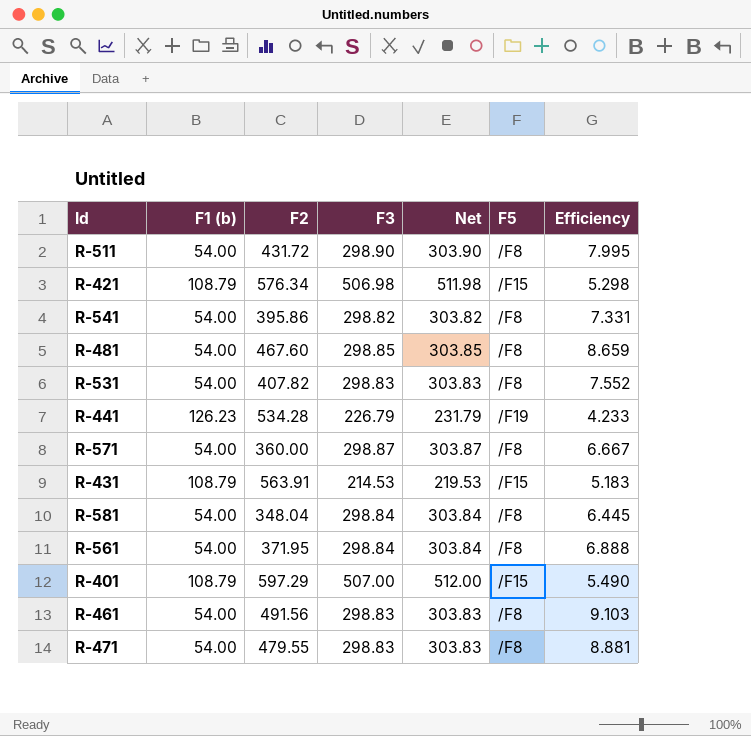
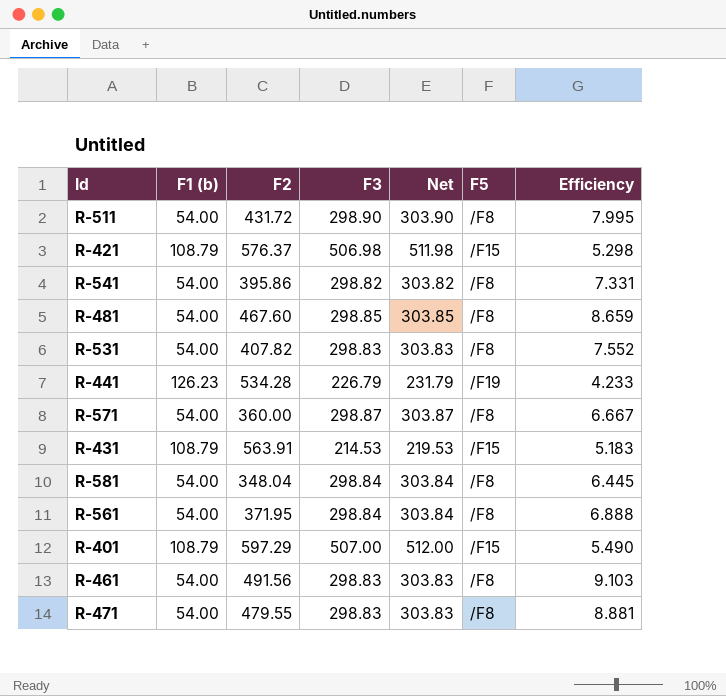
R-421 | F2: 576.34 -> 576.37

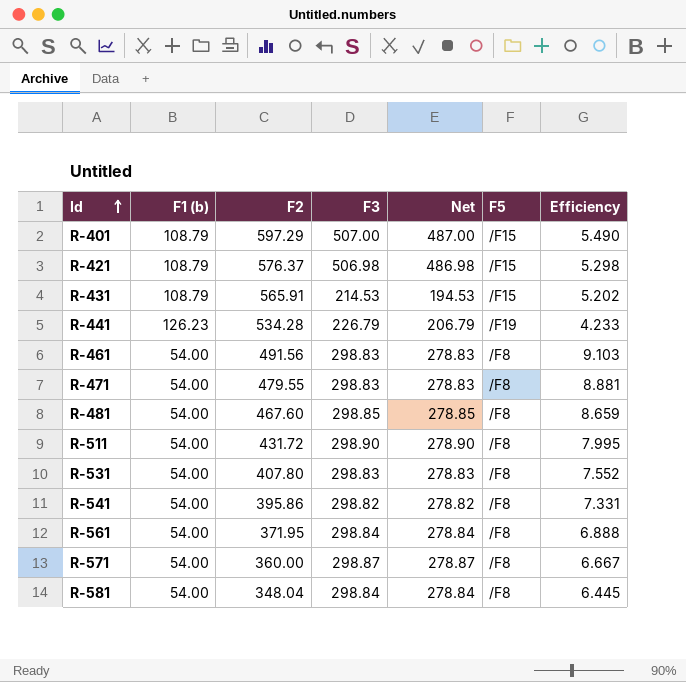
row order: none -> Id ascending
column Net | formula: [F3] + 5 -> [F3] - 20
R-431 | F2: 563.91 -> 565.91
R-431 | Efficiency: 5.183 -> 5.202
R-531 | F2: 407.82 -> 407.80

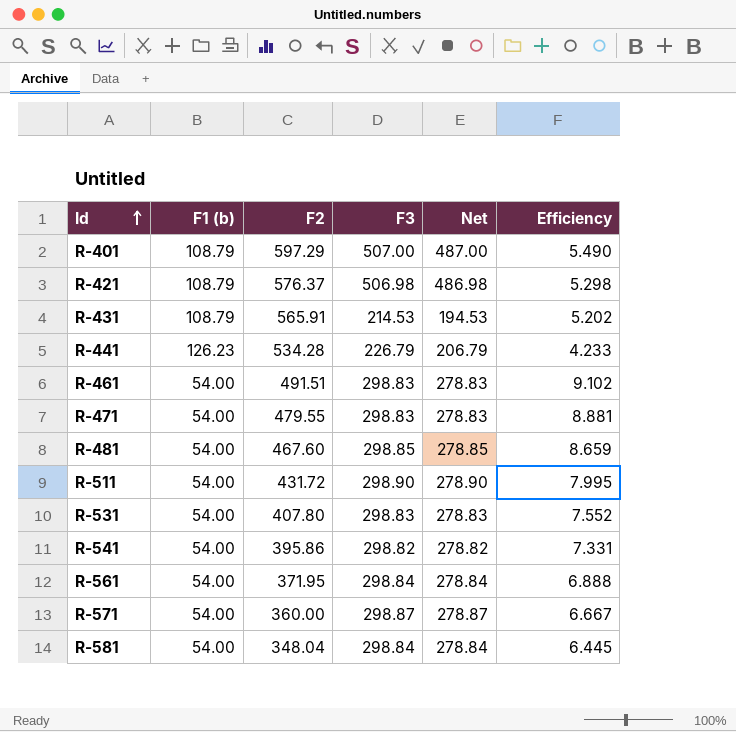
column F5 | position: 6 -> none
R-461 | F2: 491.56 -> 491.51
R-461 | Efficiency: 9.103 -> 9.102

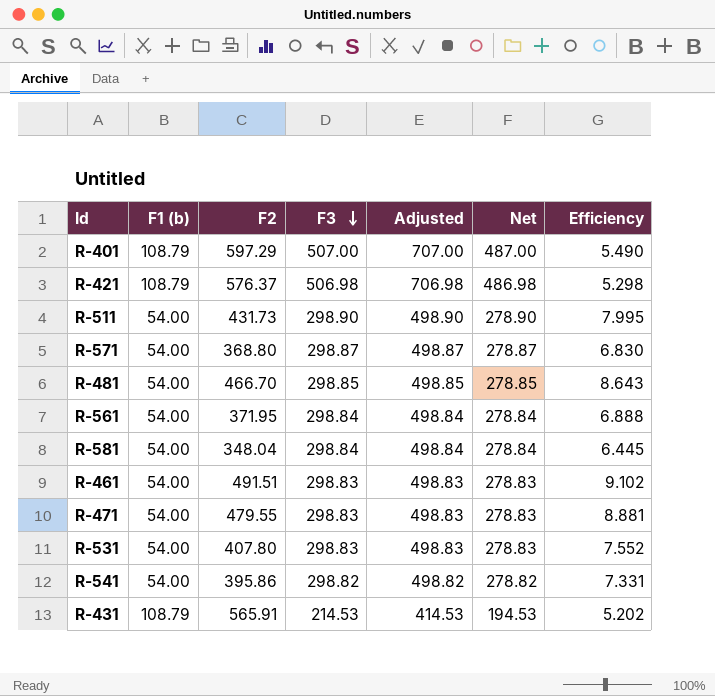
row order: Id ascending -> F3 descending
column Adjusted | formula: none -> [F3] + 200
row R-441: 126.23 | 534.28 | 226.79 | 206.79 | 4.233 -> none
R-511 | F2: 431.72 -> 431.73
R-571 | F2: 360.00 -> 368.80
R-571 | Efficiency: 6.667 -> 6.830
R-481 | F2: 467.60 -> 466.70
R-481 | Efficiency: 8.659 -> 8.643

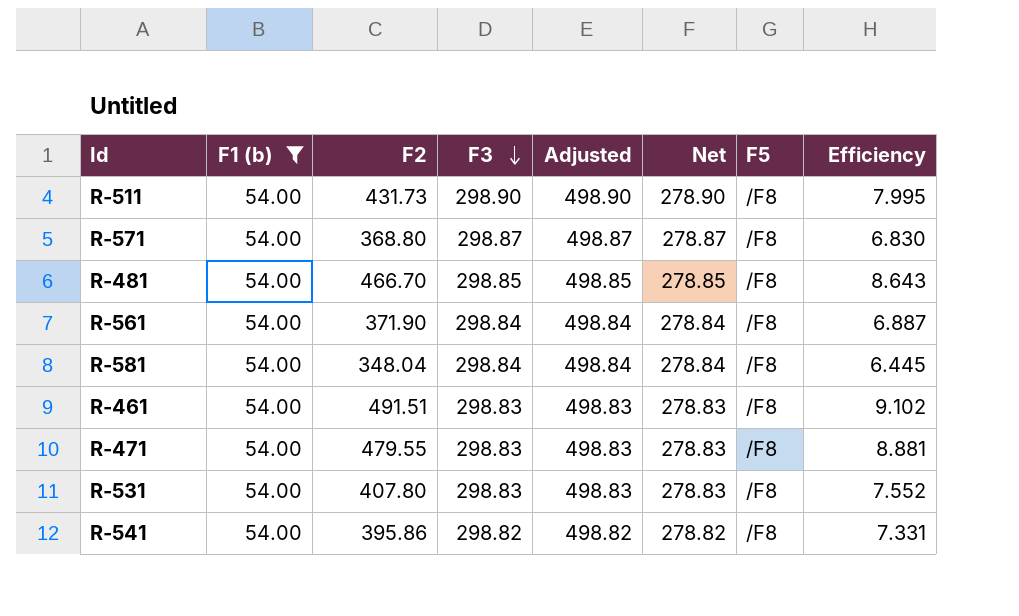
filter: none -> F1 (b) = 54.00
column F5 | position: none -> 7
R-561 | F2: 371.95 -> 371.90
R-561 | Efficiency: 6.888 -> 6.887

